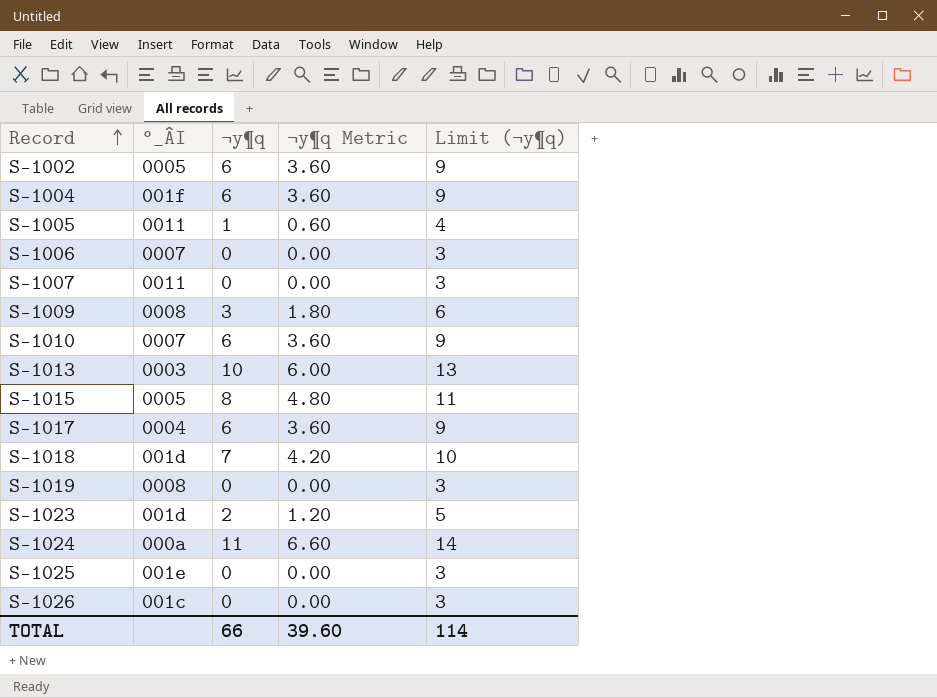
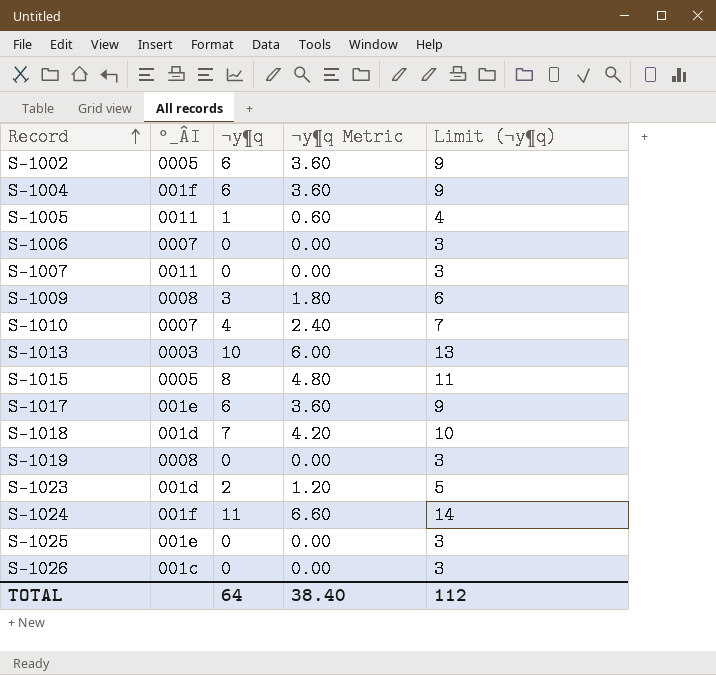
S-1010 | ¬y¶q: 6 -> 4
S-1010 | ¬y¶q Metric: 3.60 -> 2.40
S-1010 | Limit (¬y¶q): 9 -> 7
S-1017 | °_ÂI: 0004 -> 001e
S-1024 | °_ÂI: 000a -> 001f
TOTAL | ¬y¶q: 66 -> 64
TOTAL | ¬y¶q Metric: 39.60 -> 38.40
TOTAL | Limit (¬y¶q): 114 -> 112

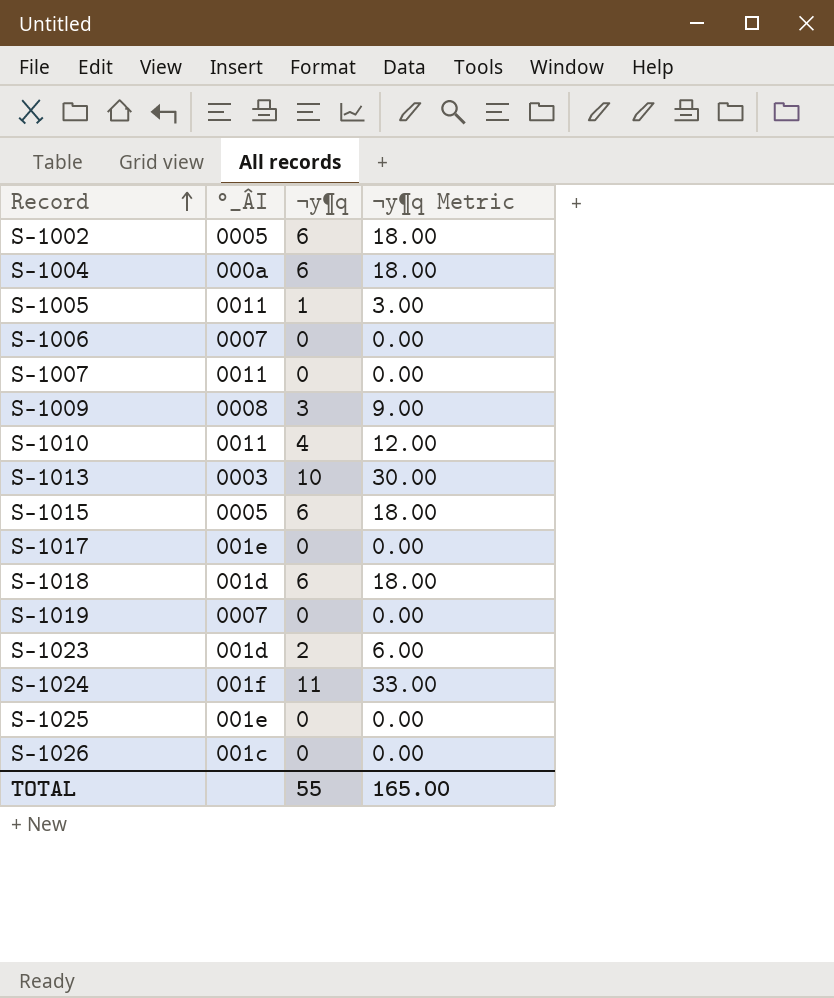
column Limit (¬y¶q) | formula: [¬y¶q] + 3 -> none
column ¬y¶q Metric | formula: [¬y¶q] * 0.6 -> [¬y¶q] * 3
S-1004 | °_ÂI: 001f -> 000a
S-1010 | °_ÂI: 0007 -> 0011
S-1015 | ¬y¶q: 8 -> 6
S-1017 | ¬y¶q: 6 -> 0
S-1018 | ¬y¶q: 7 -> 6
S-1019 | °_ÂI: 0008 -> 0007
TOTAL | ¬y¶q: 64 -> 55
TOTAL | ¬y¶q Metric: 38.40 -> 165.00

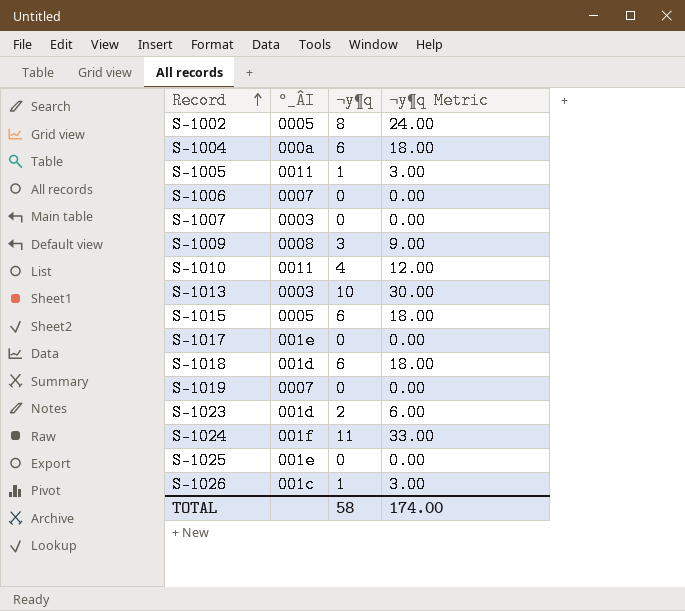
S-1002 | ¬y¶q: 6 -> 8
S-1002 | ¬y¶q Metric: 18.00 -> 24.00
S-1007 | °_ÂI: 0011 -> 0003
S-1026 | ¬y¶q: 0 -> 1
S-1026 | ¬y¶q Metric: 0.00 -> 3.00
TOTAL | ¬y¶q: 55 -> 58
TOTAL | ¬y¶q Metric: 165.00 -> 174.00

